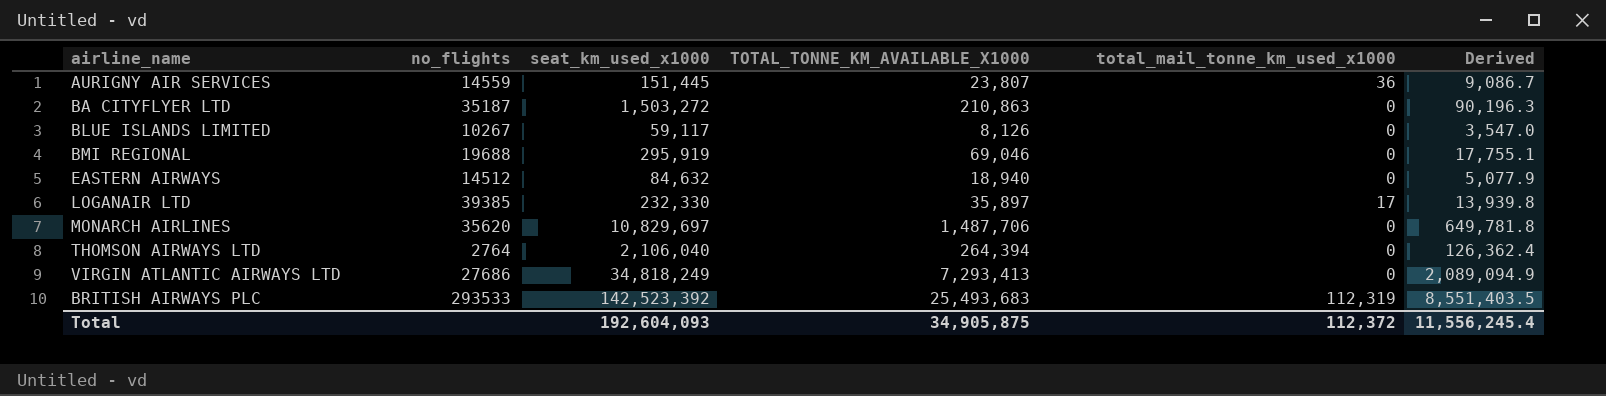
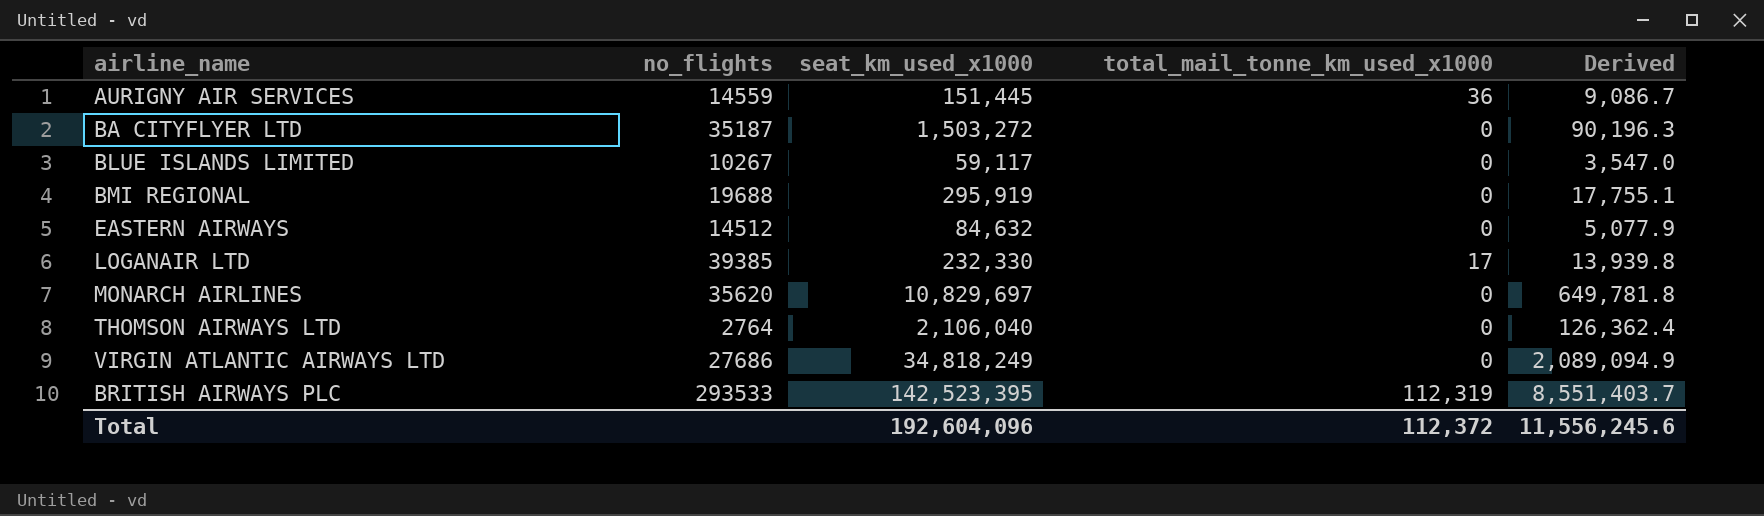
column TOTAL_TONNE_KM_AVAILABLE_X1000 | position: 4 -> none
BRITISH AIRWAYS PLC | seat_km_used_x1000: 142,523,392 -> 142,523,395
BRITISH AIRWAYS PLC | Derived: 8,551,403.5 -> 8,551,403.7
Total | seat_km_used_x1000: 192,604,093 -> 192,604,096
Total | Derived: 11,556,245.4 -> 11,556,245.6

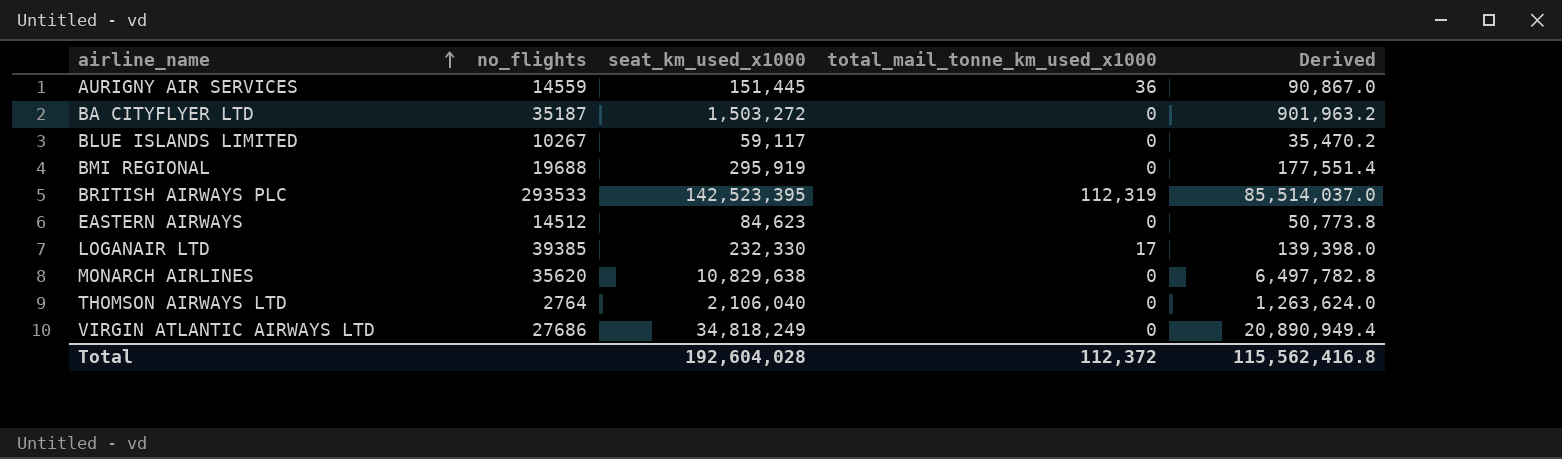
row order: none -> airline_name ascending
column Derived | formula: [seat_km_used_x1000] * 0.06 -> [seat_km_used_x1000] * 0.6
EASTERN AIRWAYS | seat_km_used_x1000: 84,632 -> 84,623
MONARCH AIRLINES | seat_km_used_x1000: 10,829,697 -> 10,829,638
Total | seat_km_used_x1000: 192,604,096 -> 192,604,028
Total | Derived: 11,556,245.6 -> 115,562,416.8

